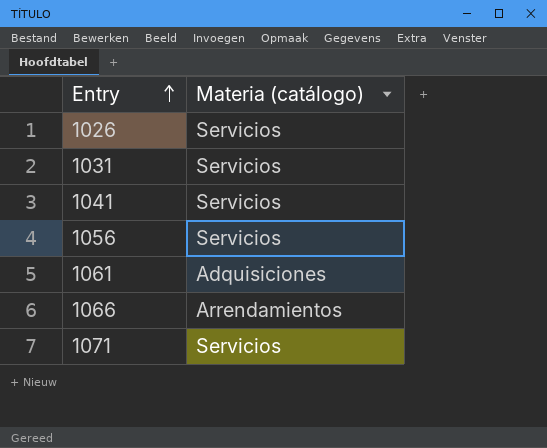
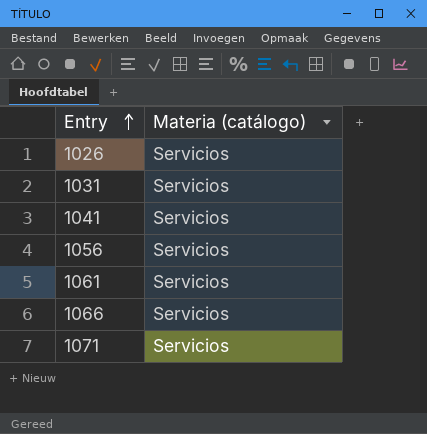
1061 | Materia (catálogo): Adquisiciones -> Servicios
1066 | Materia (catálogo): Arrendamientos -> Servicios

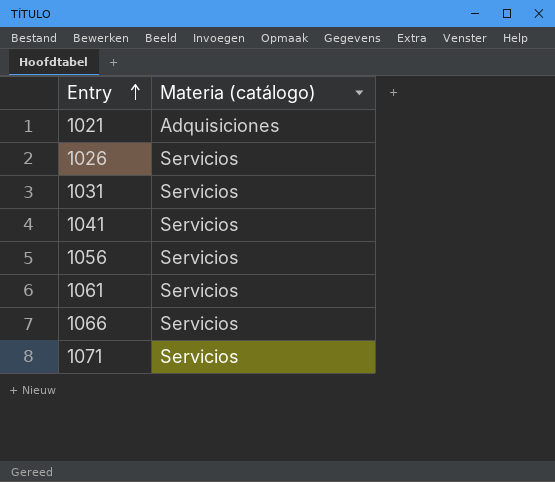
row 1021: none -> Adquisiciones

